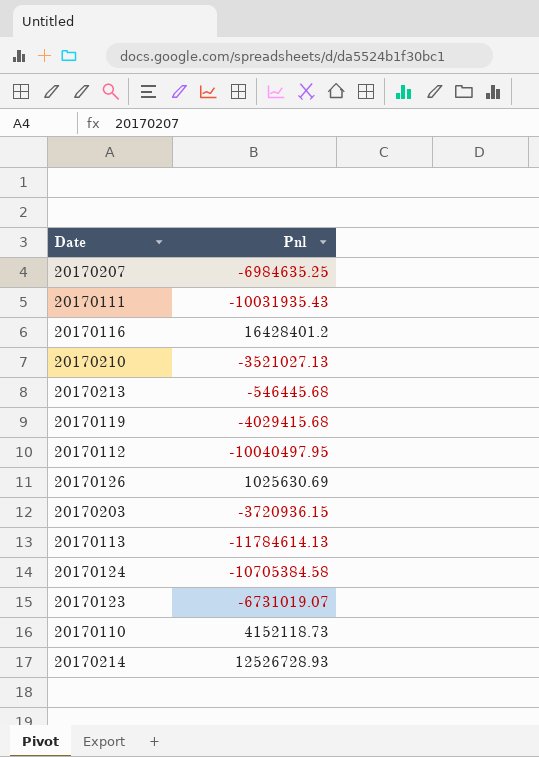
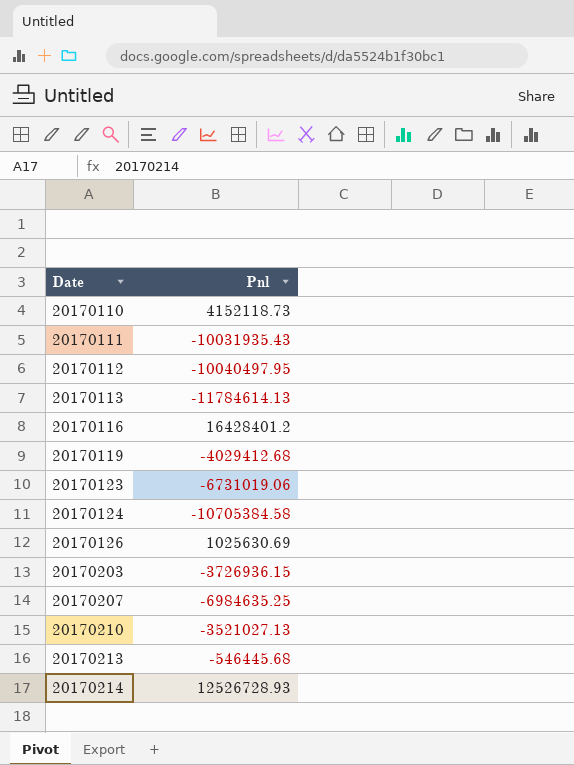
row order: none -> Date ascending
20170119 | Pnl: -4029415.68 -> -4029412.68
20170123 | Pnl: -6731019.07 -> -6731019.06
20170203 | Pnl: -3720936.15 -> -3726936.15

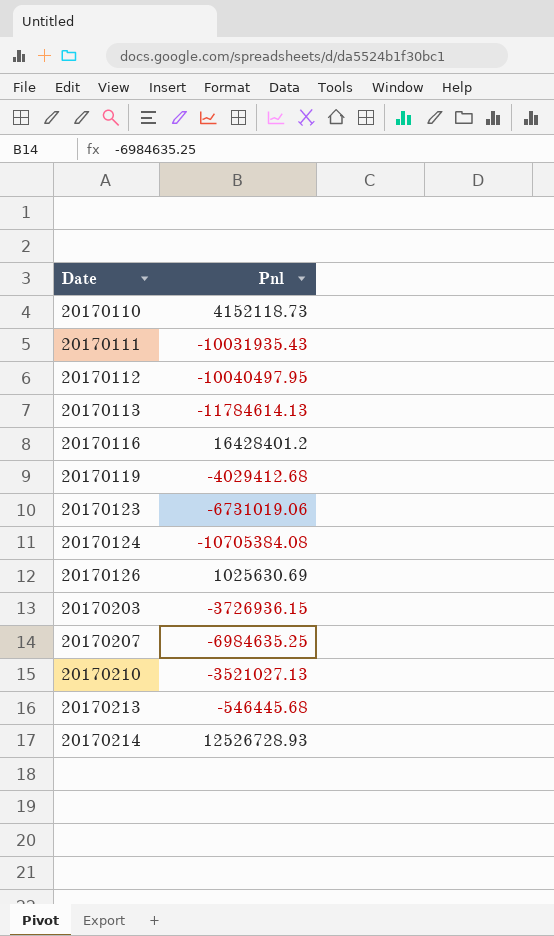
20170124 | Pnl: -10705384.58 -> -10705384.08

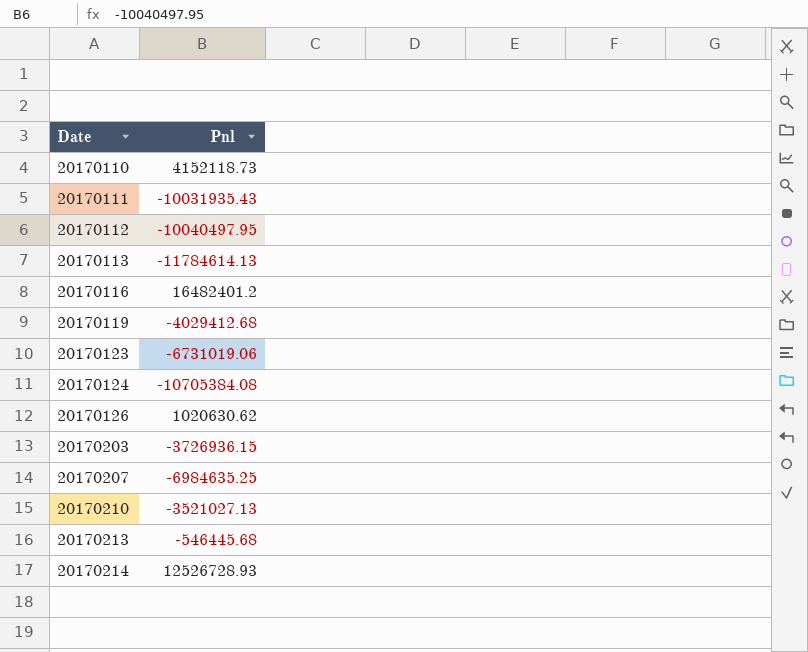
20170116 | Pnl: 16428401.2 -> 16482401.2
20170126 | Pnl: 1025630.69 -> 1020630.62

